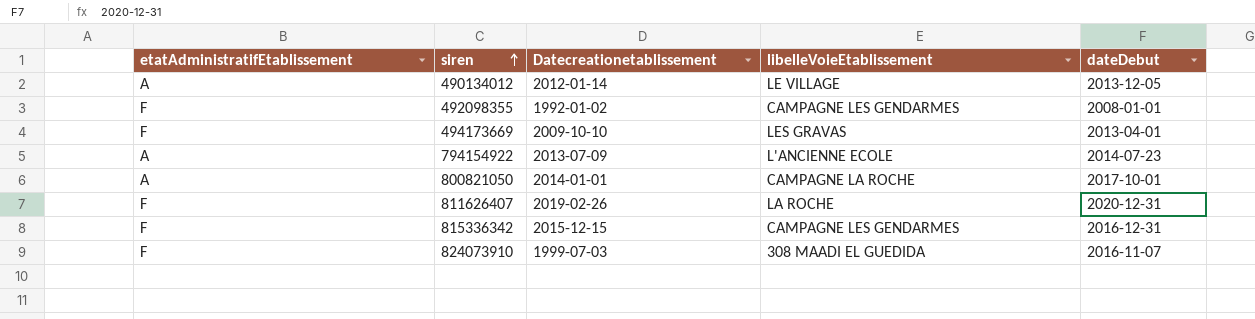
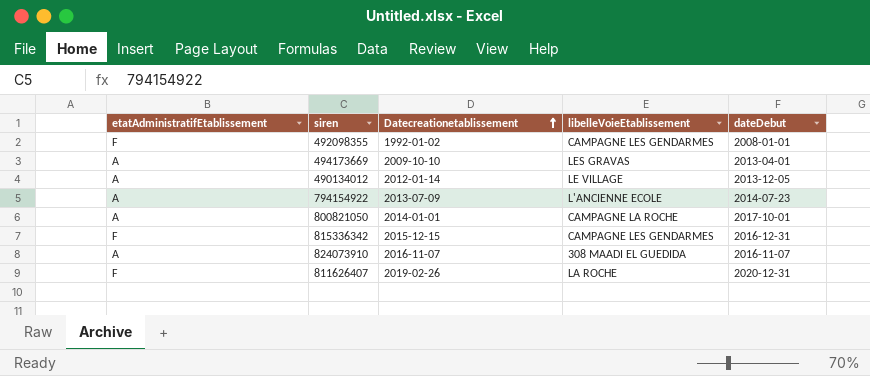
row order: siren ascending -> Datecreationetablissement ascending
494173669 | etatAdministratifEtablissement: F -> A
824073910 | etatAdministratifEtablissement: F -> A
824073910 | Datecreationetablissement: 1999-07-03 -> 2016-11-07

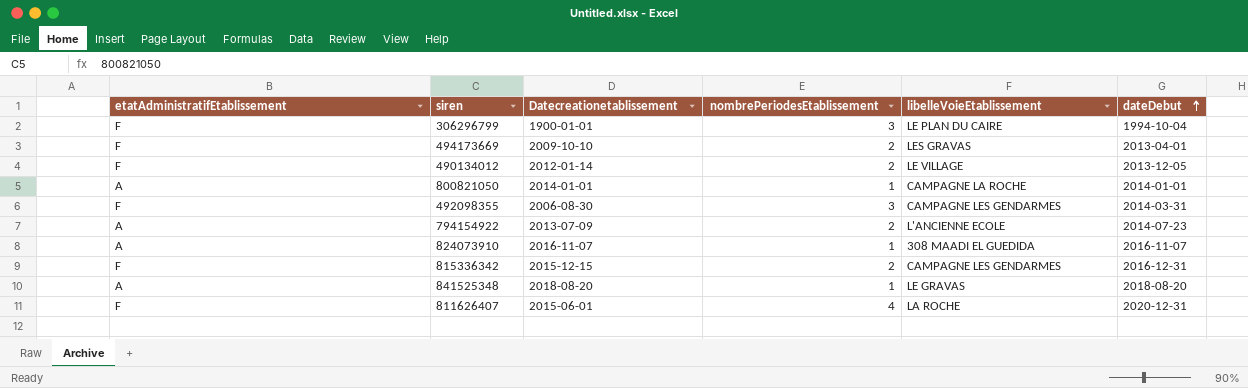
row order: Datecreationetablissement ascending -> dateDebut ascending
column nombrePeriodesEtablissement | position: none -> 4
row 306296799: none -> F | 1900-01-01 | 3 | LE PLAN DU CAIRE | 1994-10-04
494173669 | etatAdministratifEtablissement: A -> F
490134012 | etatAdministratifEtablissement: A -> F
800821050 | dateDebut: 2017-10-01 -> 2014-01-01
492098355 | Datecreationetablissement: 1992-01-02 -> 2006-08-30
492098355 | dateDebut: 2008-01-01 -> 2014-03-31
row 841525348: none -> A | 2018-08-20 | 1 | LE GRAVAS | 2018-08-20
811626407 | Datecreationetablissement: 2019-02-26 -> 2015-06-01

